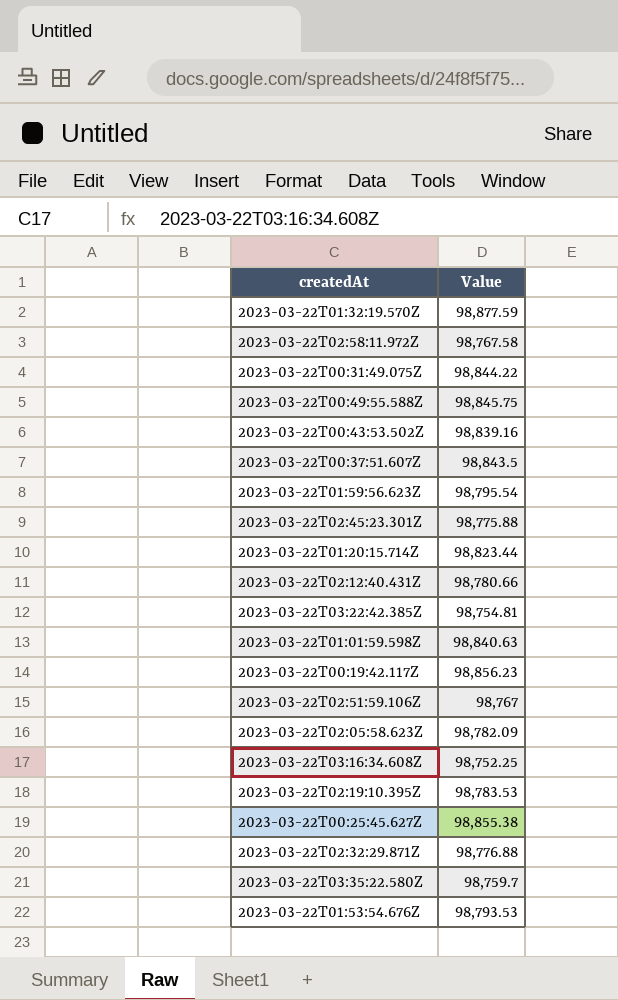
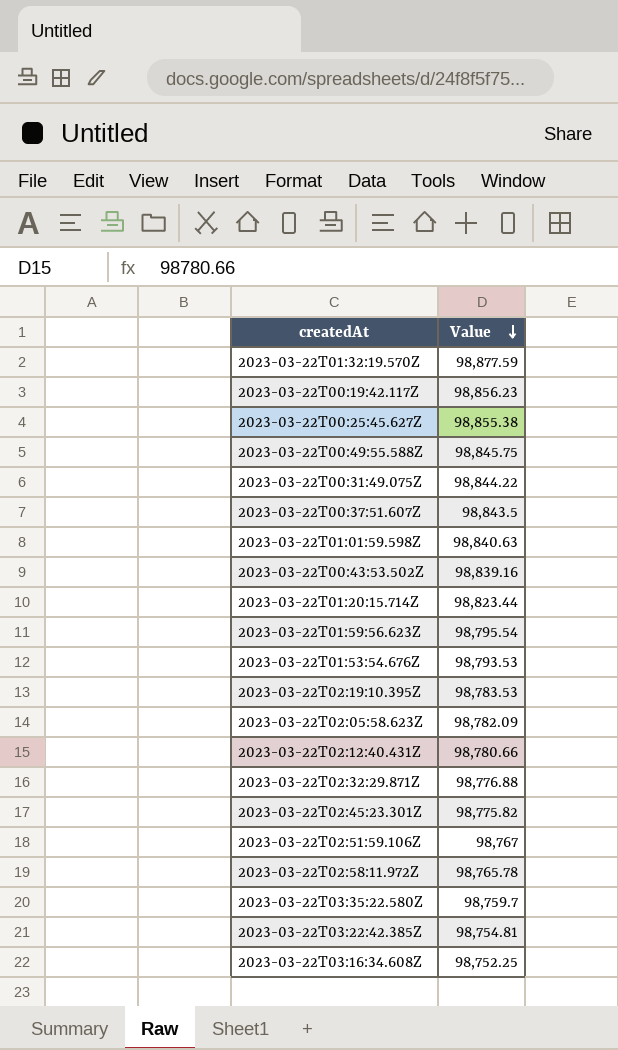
row order: none -> Value descending
2023-03-22T02:45:23.301Z | Value: 98,775.88 -> 98,775.82
2023-03-22T02:58:11.972Z | Value: 98,767.58 -> 98,765.78

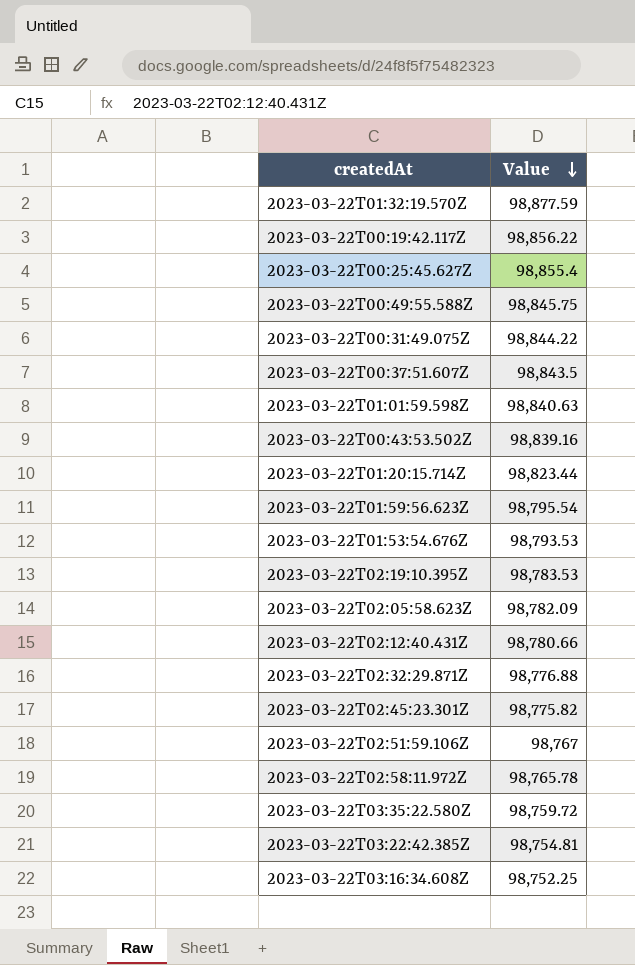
2023-03-22T00:19:42.117Z | Value: 98,856.23 -> 98,856.22
2023-03-22T00:25:45.627Z | Value: 98,855.38 -> 98,855.4
2023-03-22T03:35:22.580Z | Value: 98,759.7 -> 98,759.72

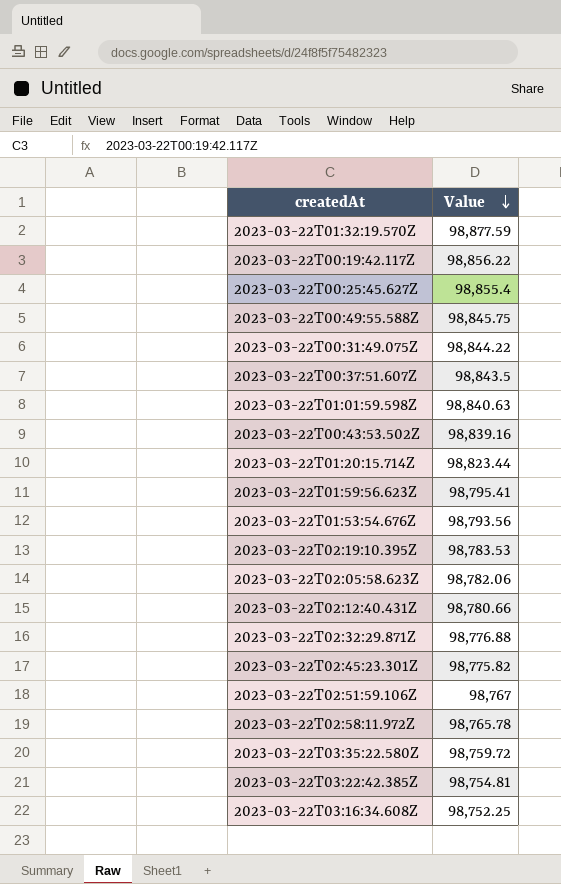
2023-03-22T01:59:56.623Z | Value: 98,795.54 -> 98,795.41
2023-03-22T01:53:54.676Z | Value: 98,793.53 -> 98,793.56
2023-03-22T02:05:58.623Z | Value: 98,782.09 -> 98,782.06

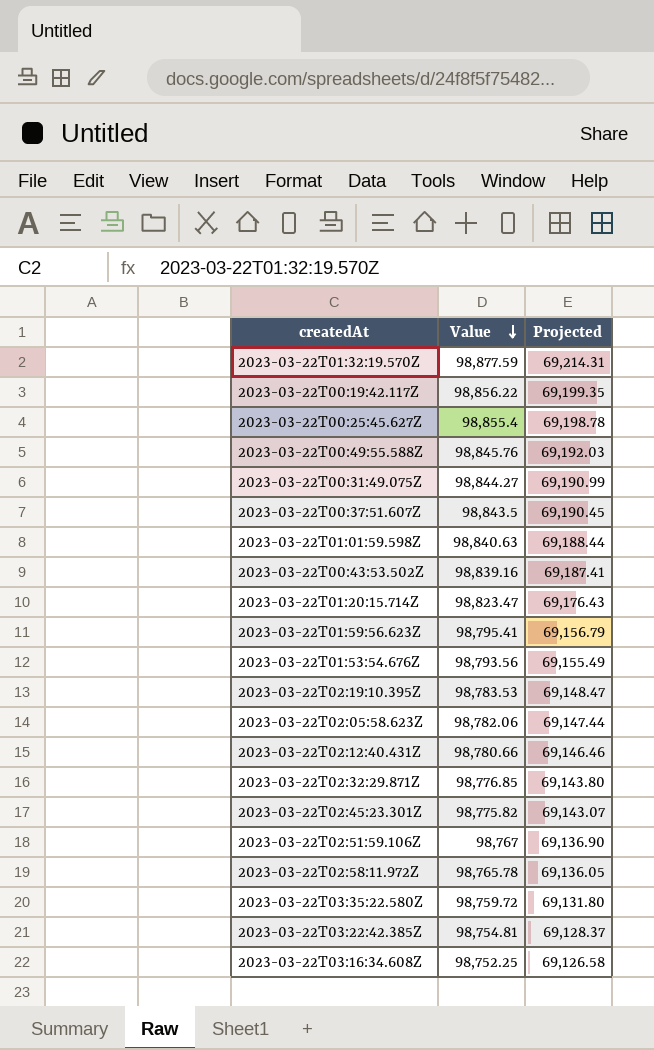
column Projected | formula: none -> [Value] * 0.7
2023-03-22T00:49:55.588Z | Value: 98,845.75 -> 98,845.76
2023-03-22T00:31:49.075Z | Value: 98,844.22 -> 98,844.27
2023-03-22T01:20:15.714Z | Value: 98,823.44 -> 98,823.47
2023-03-22T02:32:29.871Z | Value: 98,776.88 -> 98,776.85

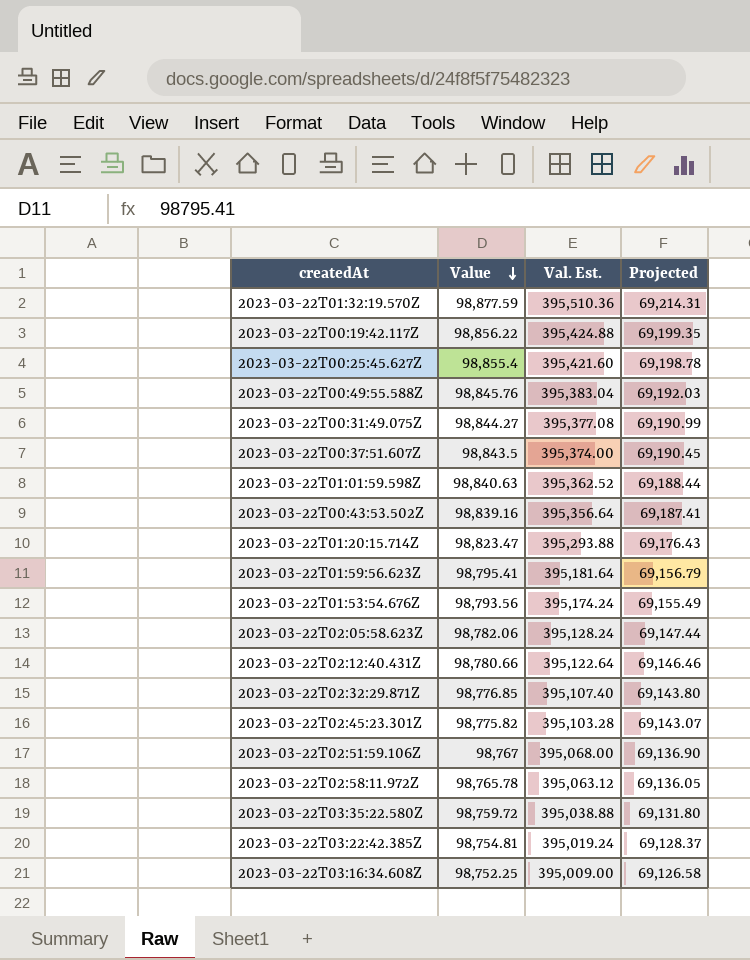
column Val. Est. | formula: none -> [Value] * 4
row 2023-03-22T02:19:10.395Z: 98,783.53 | 69,148.47 -> none

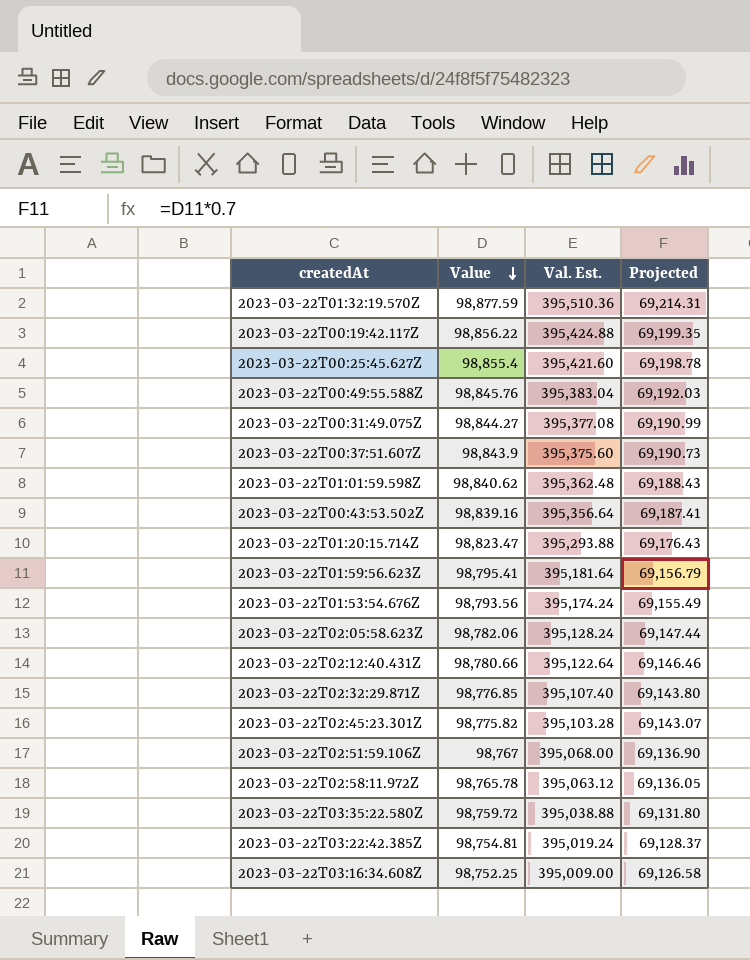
2023-03-22T00:37:51.607Z | Value: 98,843.5 -> 98,843.9
2023-03-22T00:37:51.607Z | Val. Est.: 395,374.00 -> 395,375.60
2023-03-22T00:37:51.607Z | Projected: 69,190.45 -> 69,190.73
2023-03-22T01:01:59.598Z | Value: 98,840.63 -> 98,840.62
2023-03-22T01:01:59.598Z | Val. Est.: 395,362.52 -> 395,362.48
2023-03-22T01:01:59.598Z | Projected: 69,188.44 -> 69,188.43

